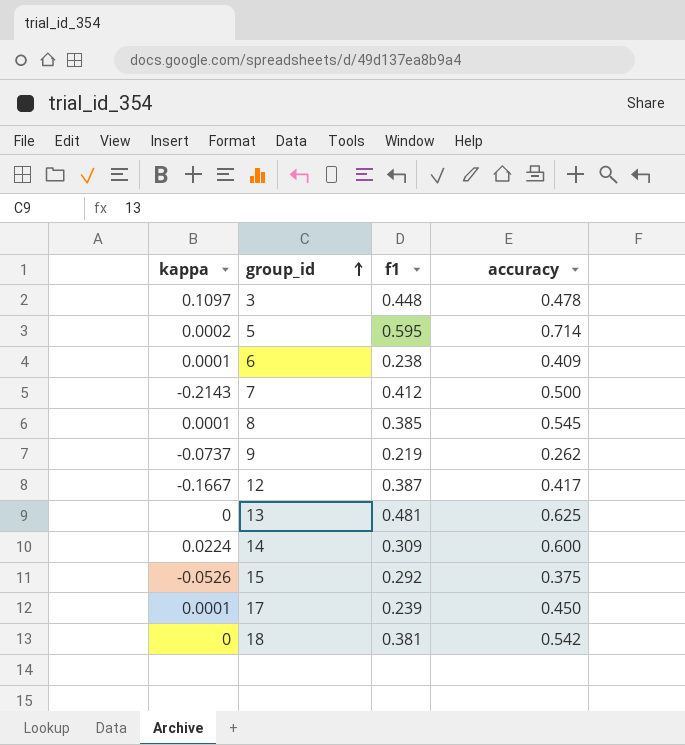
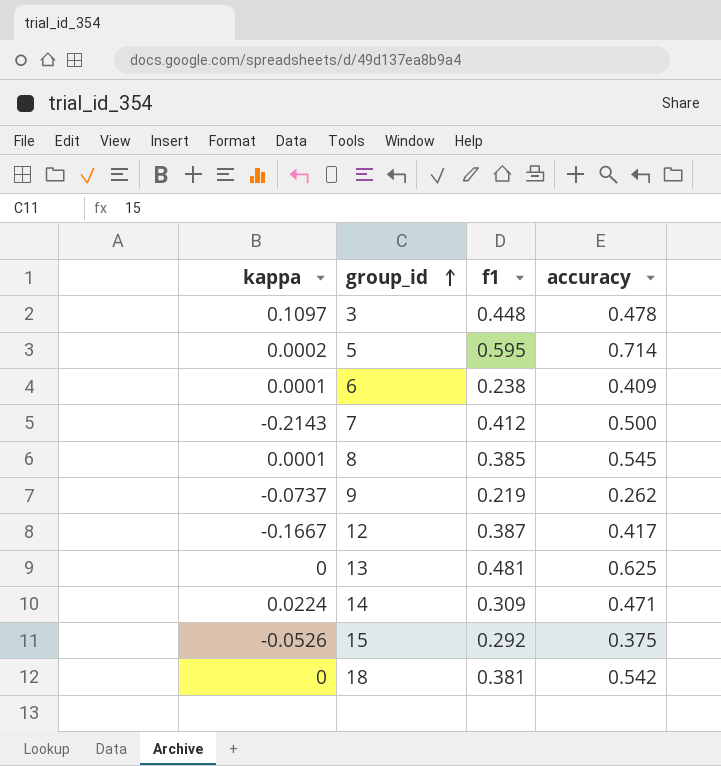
row 17: 0.0001 | 0.239 | 0.450 -> none
14 | accuracy: 0.600 -> 0.471

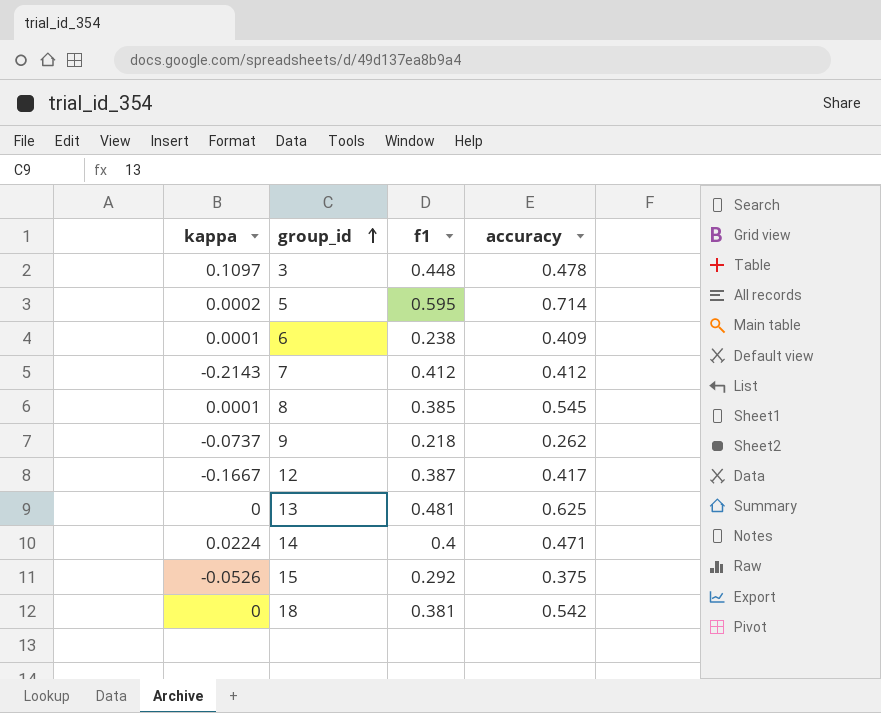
7 | accuracy: 0.500 -> 0.412
9 | f1: 0.219 -> 0.218
14 | f1: 0.309 -> 0.4

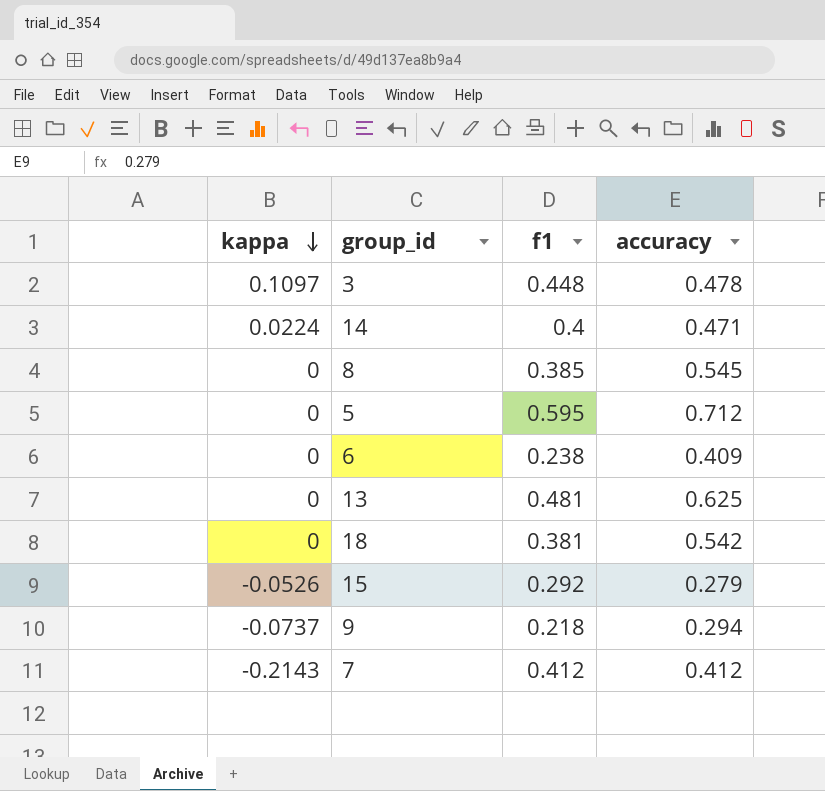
row order: group_id ascending -> kappa descending
row 12: -0.1667 | 0.387 | 0.417 -> none
8 | kappa: 0.0001 -> 0
5 | kappa: 0.0002 -> 0
5 | accuracy: 0.714 -> 0.712
6 | kappa: 0.0001 -> 0
15 | accuracy: 0.375 -> 0.279
9 | accuracy: 0.262 -> 0.294

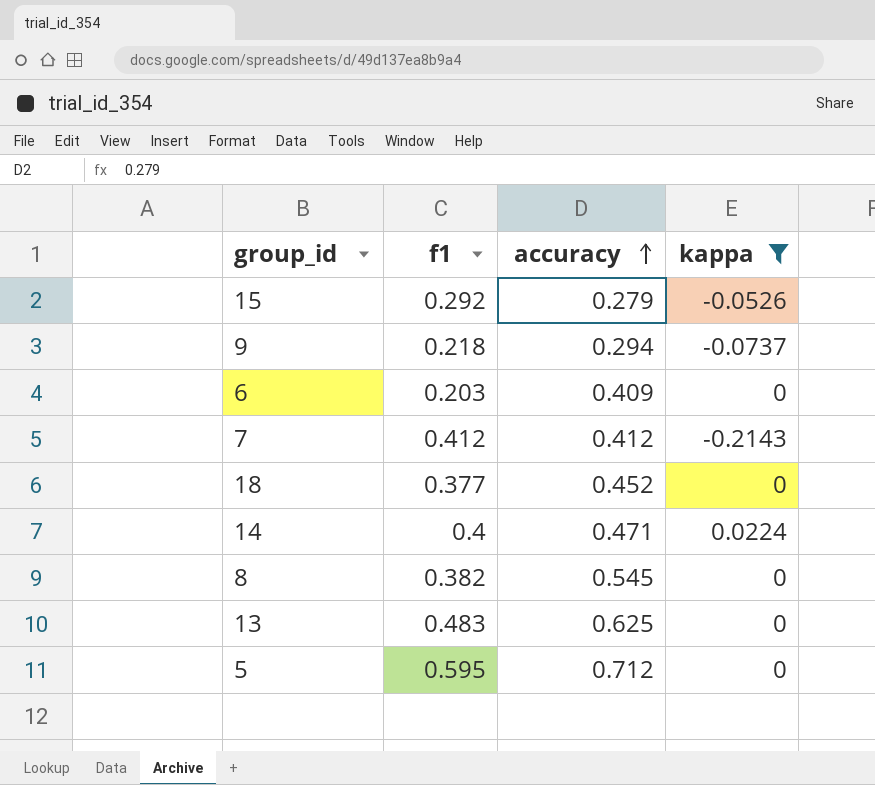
filter: none -> kappa != 0.1097
row order: kappa descending -> accuracy ascending
column kappa | position: 1 -> 4
6 | f1: 0.238 -> 0.203
18 | f1: 0.381 -> 0.377
18 | accuracy: 0.542 -> 0.452
8 | f1: 0.385 -> 0.382
13 | f1: 0.481 -> 0.483

